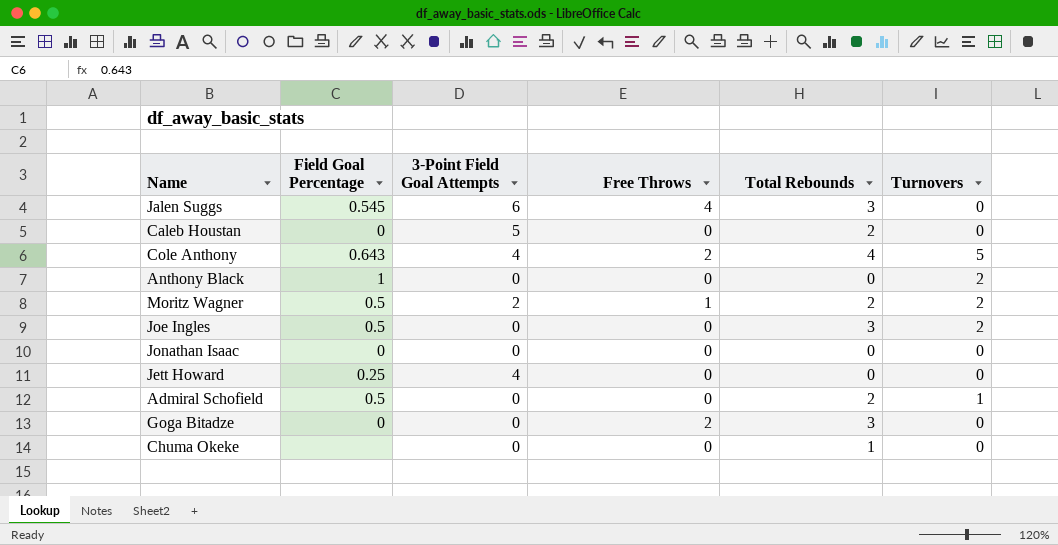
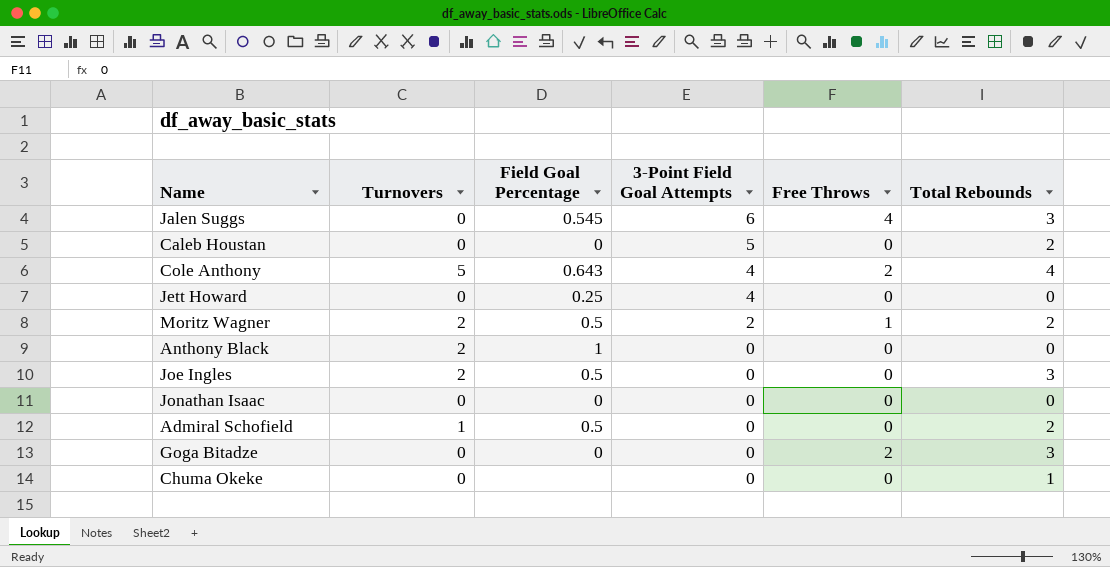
row order: none -> 3-Point Field Goal Attempts descending
column Turnovers | position: 6 -> 2

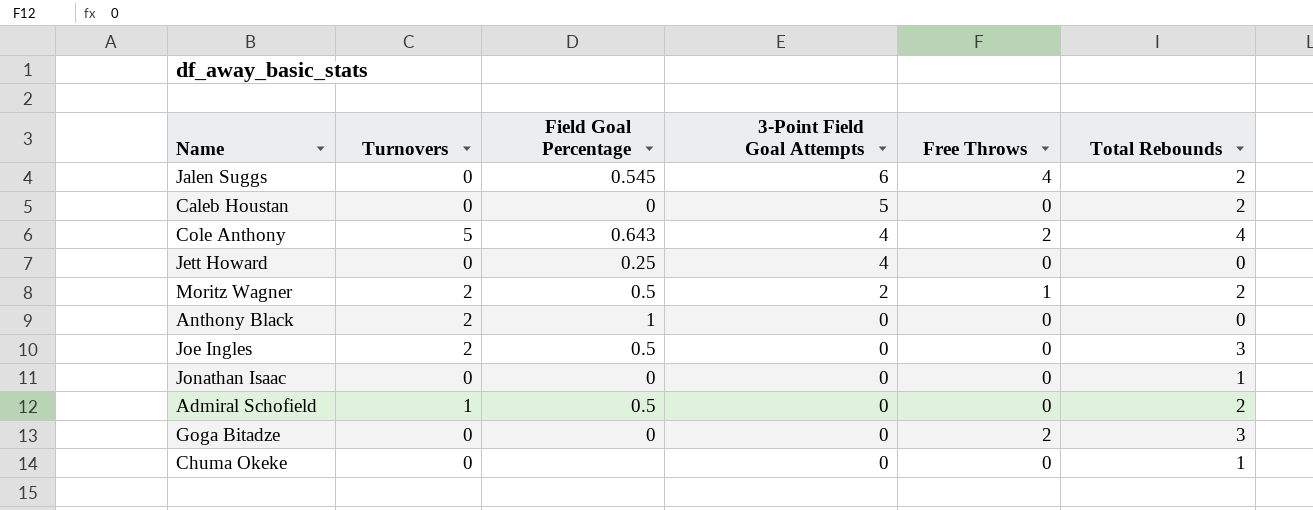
Jalen Suggs | Total Rebounds: 3 -> 2
Jonathan Isaac | Total Rebounds: 0 -> 1

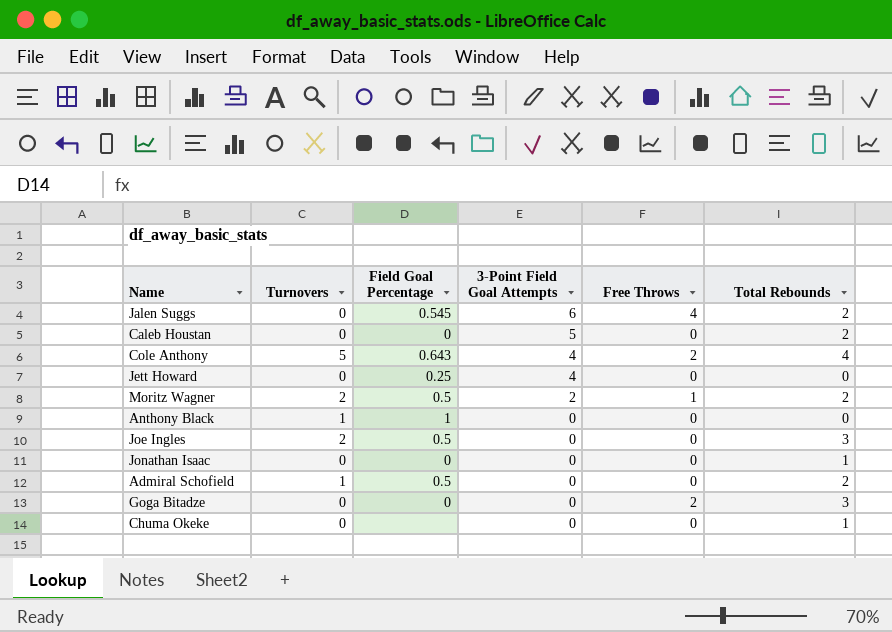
Anthony Black | Turnovers: 2 -> 1

